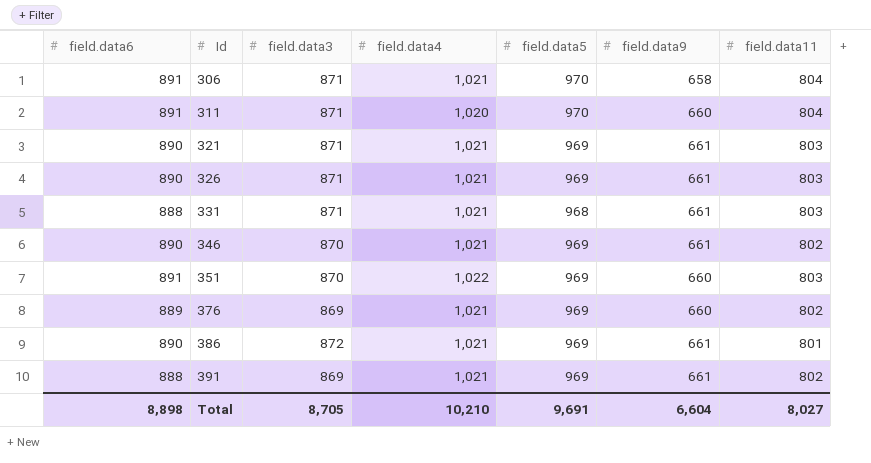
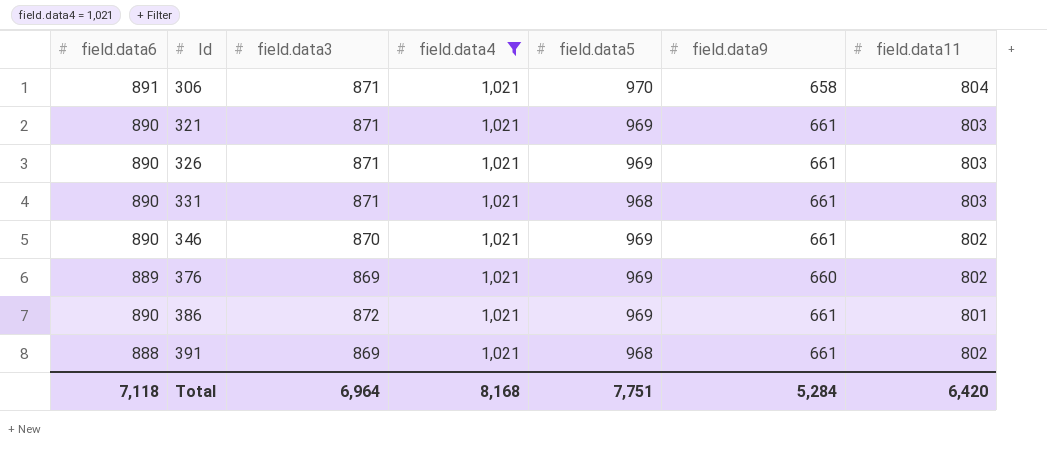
filter: none -> field.data4 = 1,021
331 | field.data6: 888 -> 890
391 | field.data5: 969 -> 968
Total | field.data6: 8,898 -> 7,118
Total | field.data3: 8,705 -> 6,964
Total | field.data4: 10,210 -> 8,168
Total | field.data5: 9,691 -> 7,751
Total | field.data9: 6,604 -> 5,284
Total | field.data11: 8,027 -> 6,420

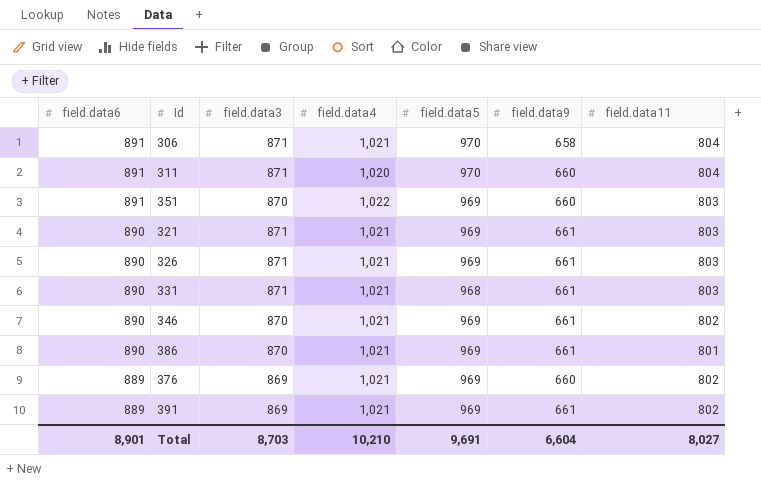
filter: field.data4 = 1,021 -> none
row order: Id ascending -> field.data6 descending
386 | field.data3: 872 -> 870
391 | field.data6: 888 -> 889
391 | field.data5: 968 -> 969
Total | field.data6: 7,118 -> 8,901
Total | field.data3: 6,964 -> 8,703
Total | field.data4: 8,168 -> 10,210
Total | field.data5: 7,751 -> 9,691
Total | field.data9: 5,284 -> 6,604
Total | field.data11: 6,420 -> 8,027

